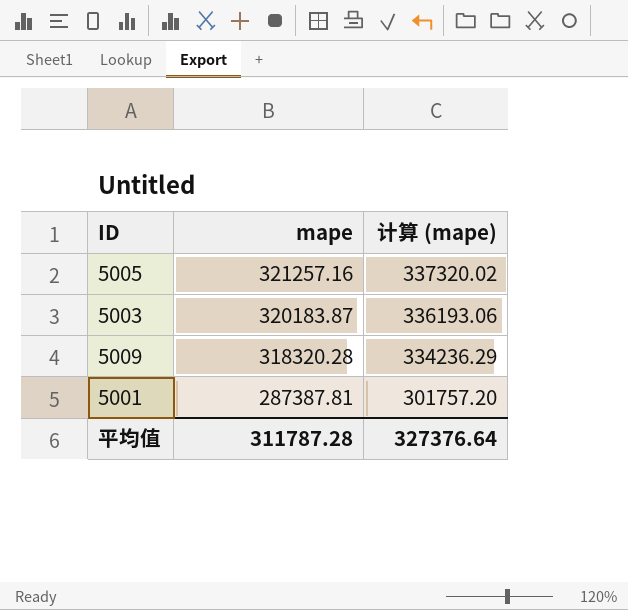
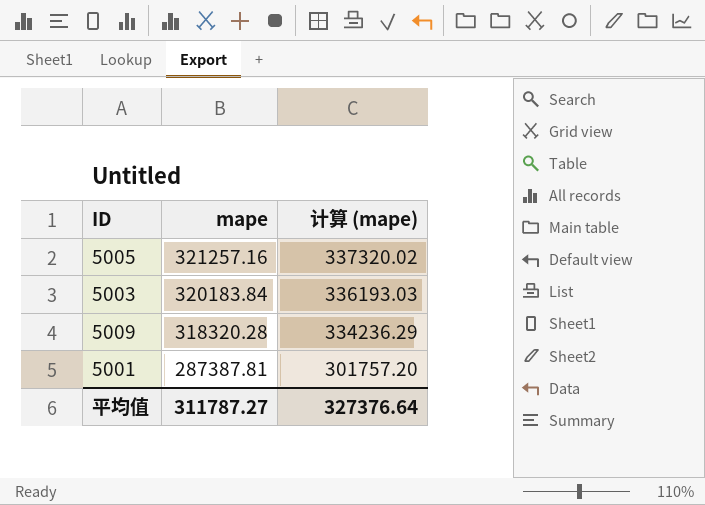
5003 | mape: 320183.87 -> 320183.84
5003 | 计算 (mape): 336193.06 -> 336193.03
平均值 | mape: 311787.28 -> 311787.27

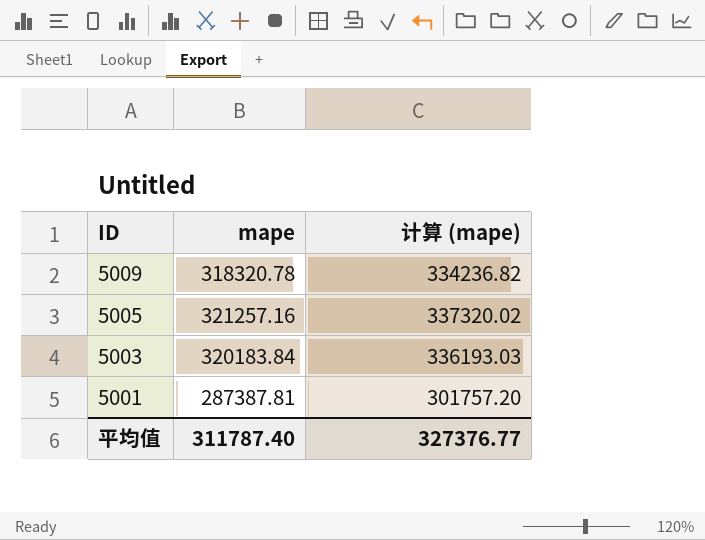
row order: mape descending -> ID descending
5009 | mape: 318320.28 -> 318320.78
5009 | 计算 (mape): 334236.29 -> 334236.82
平均值 | mape: 311787.27 -> 311787.40
平均值 | 计算 (mape): 327376.64 -> 327376.77

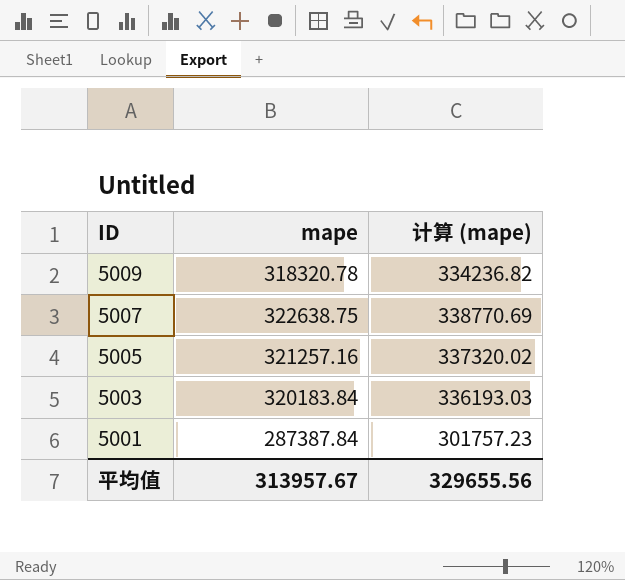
row 5007: none -> 322638.75 | 338770.69
5001 | mape: 287387.81 -> 287387.84
5001 | 计算 (mape): 301757.20 -> 301757.23
平均值 | mape: 311787.40 -> 313957.67
平均值 | 计算 (mape): 327376.77 -> 329655.56

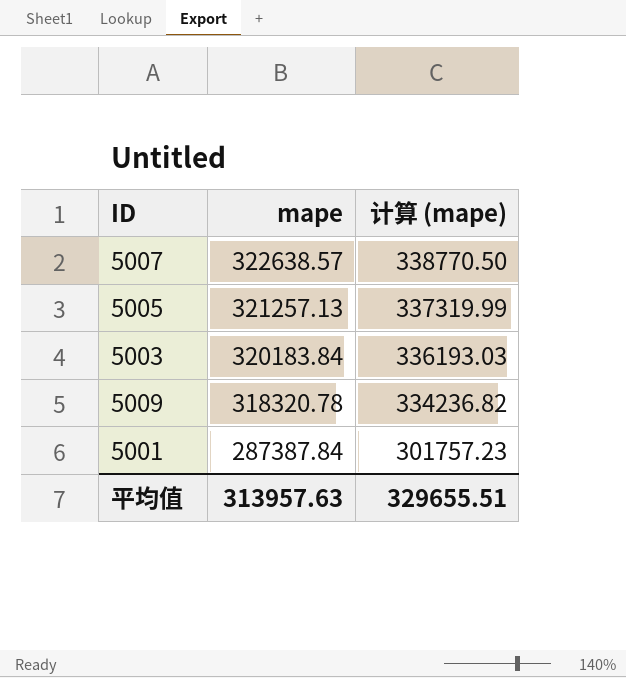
row order: ID descending -> mape descending
5007 | mape: 322638.75 -> 322638.57
5007 | 计算 (mape): 338770.69 -> 338770.50
5005 | mape: 321257.16 -> 321257.13
5005 | 计算 (mape): 337320.02 -> 337319.99
平均值 | mape: 313957.67 -> 313957.63
平均值 | 计算 (mape): 329655.56 -> 329655.51

